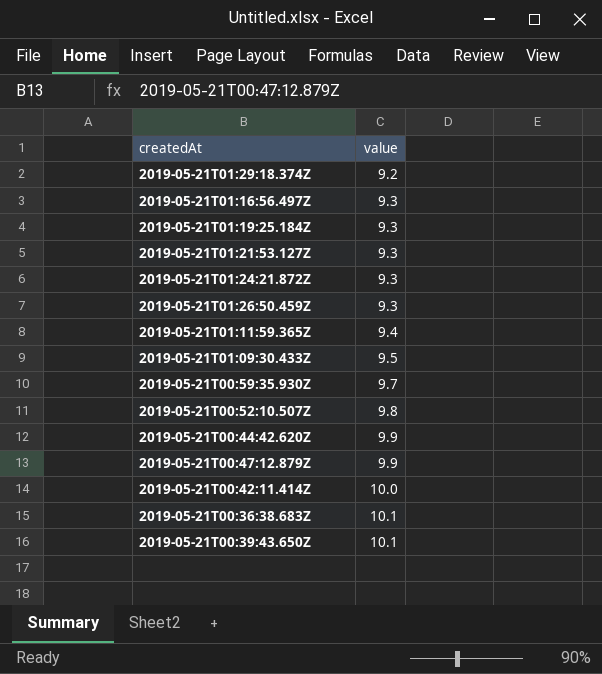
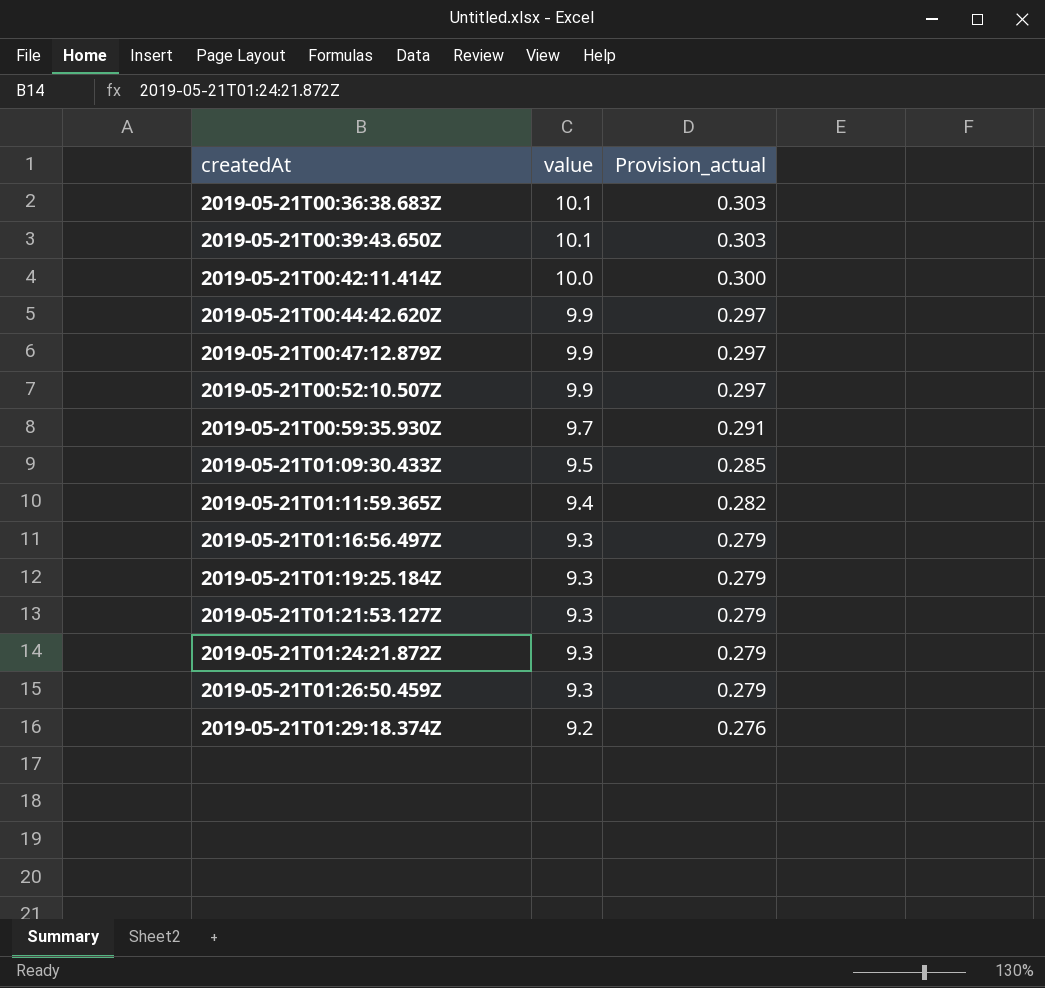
row order: value ascending -> createdAt ascending
column Provision_actual | formula: none -> [value] * 0.03
2019-05-21T00:52:10.507Z | value: 9.8 -> 9.9

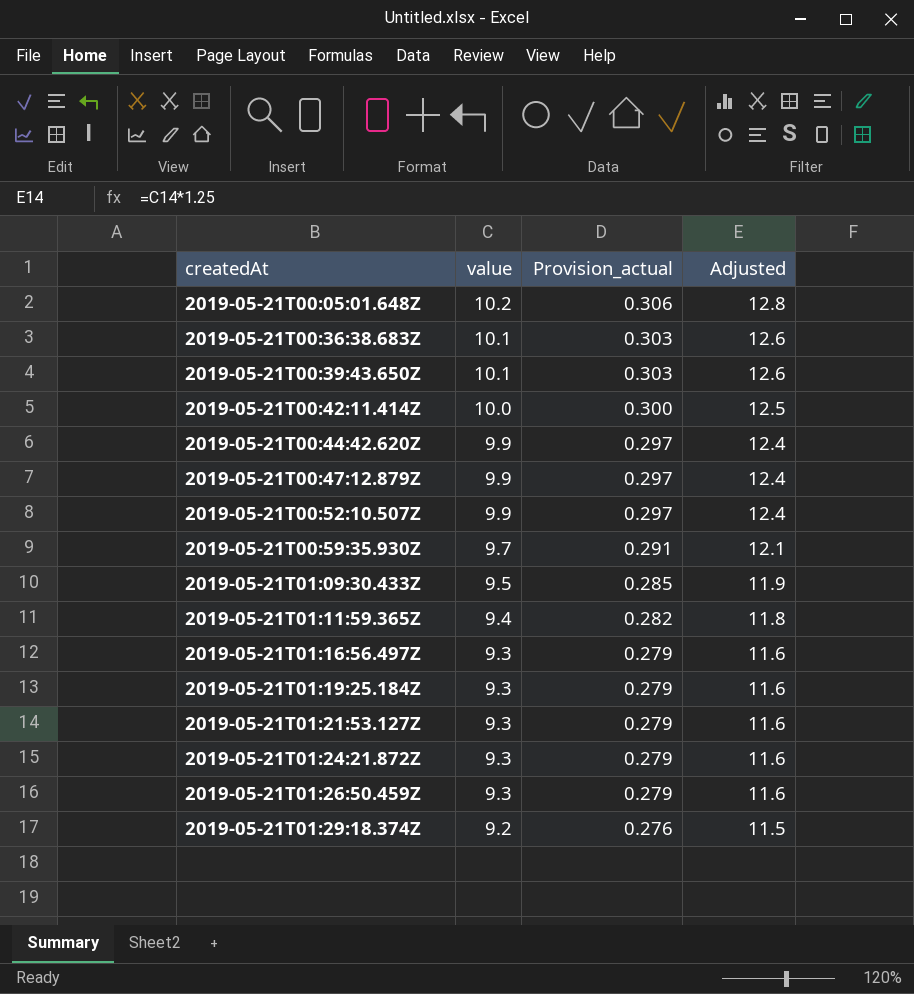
column Adjusted | formula: none -> [value] * 1.25
row 2019-05-21T00:05:01.648Z: none -> 10.2 | 0.306 | 12.8

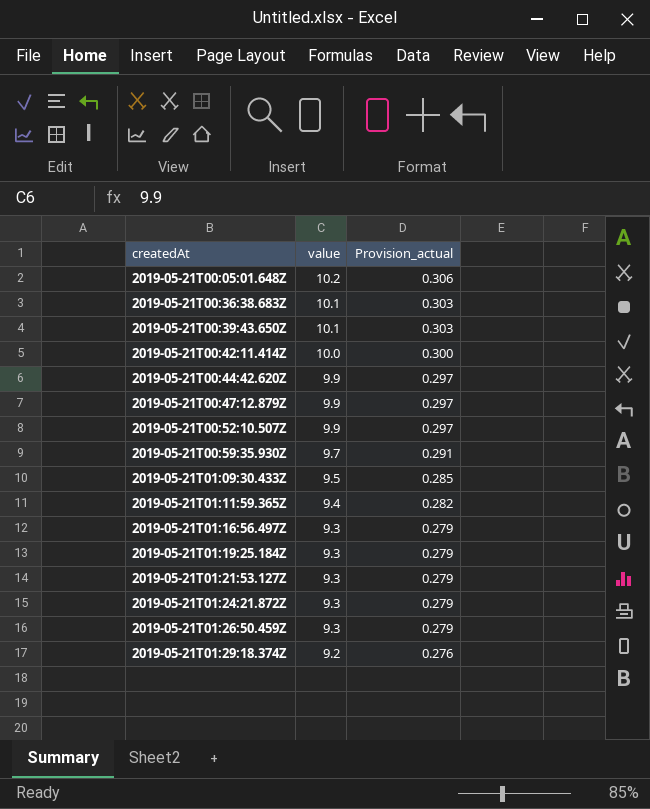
column Adjusted | formula: [value] * 1.25 -> none

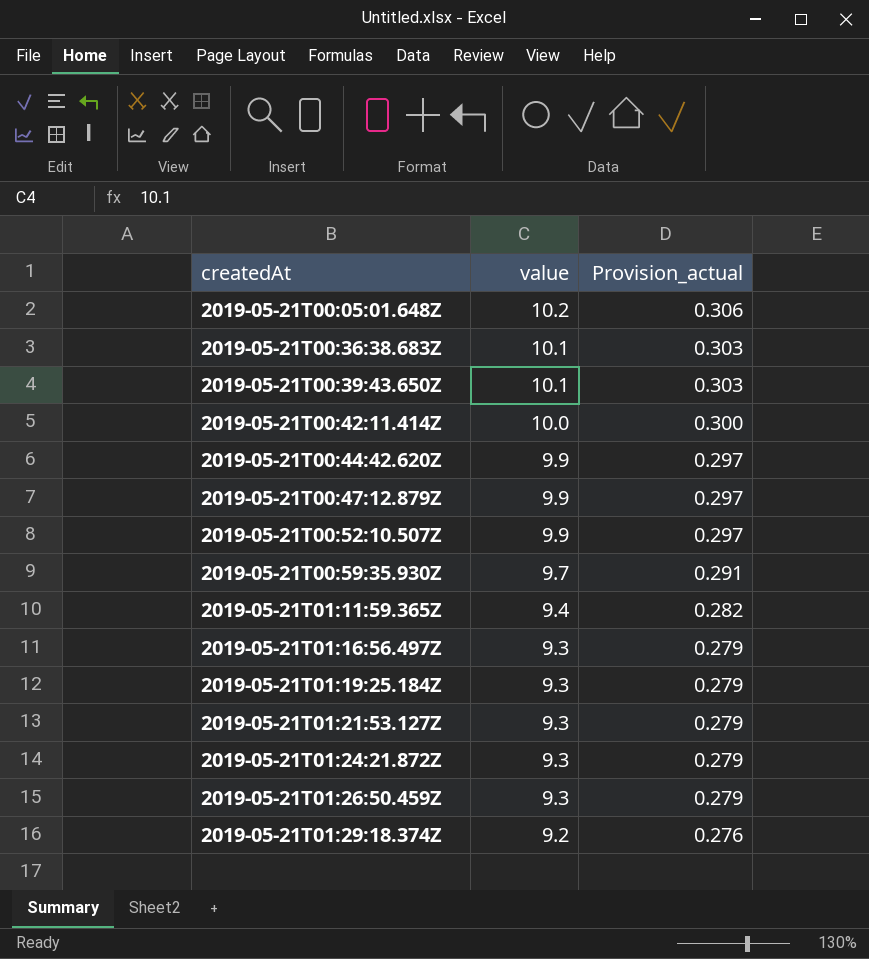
row 2019-05-21T01:09:30.433Z: 9.5 | 0.285 -> none

